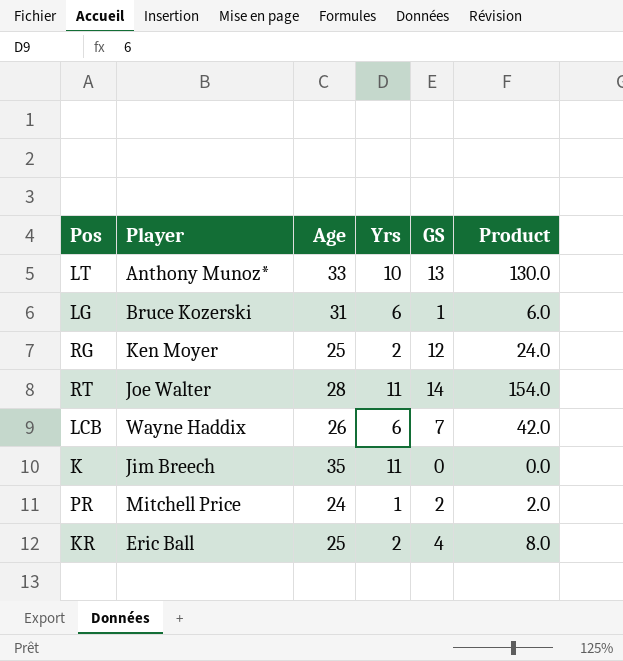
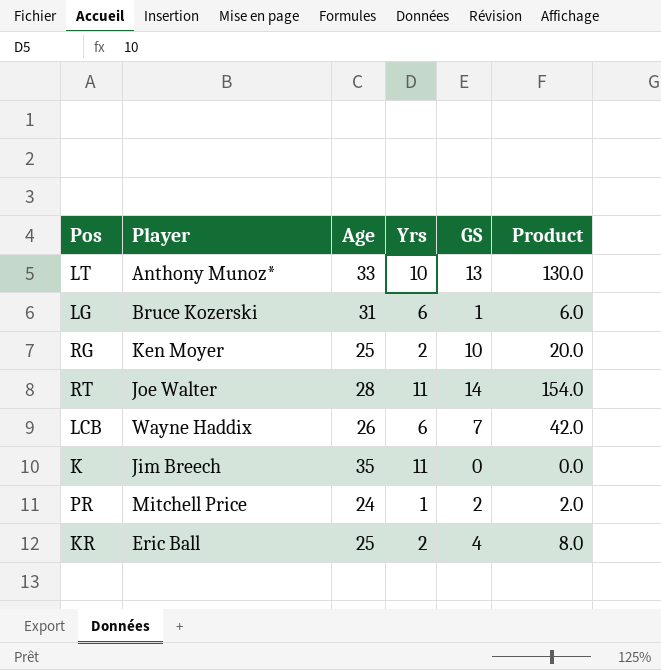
RG | GS: 12 -> 10
RG | Product: 24.0 -> 20.0

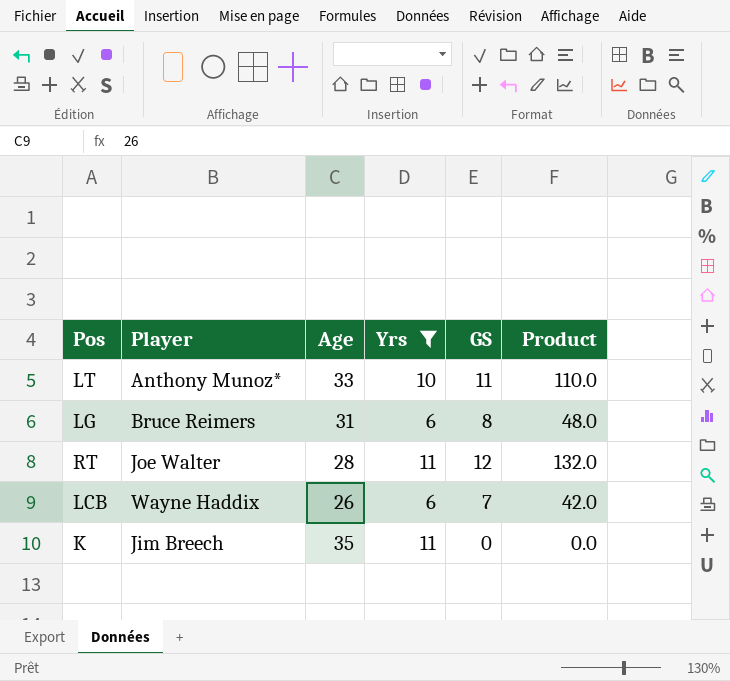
filter: none -> Yrs >= 6
LT | GS: 13 -> 11
LT | Product: 130.0 -> 110.0
LG | Player: Bruce Kozerski -> Bruce Reimers
LG | GS: 1 -> 8
LG | Product: 6.0 -> 48.0
RT | GS: 14 -> 12
RT | Product: 154.0 -> 132.0

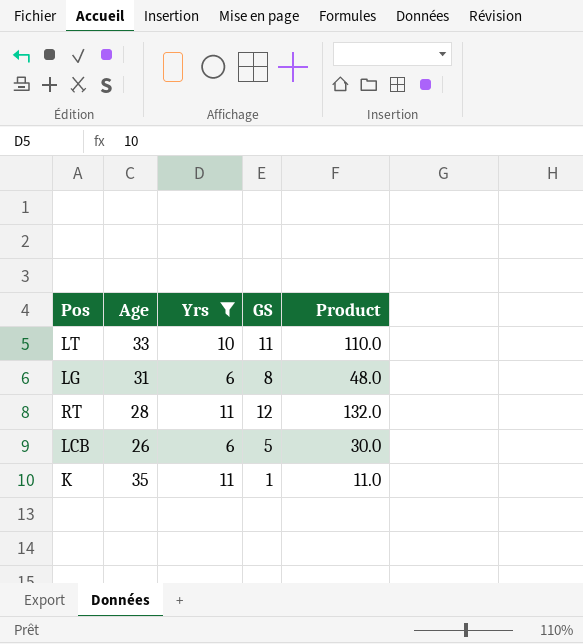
column Player | position: 2 -> none
LCB | GS: 7 -> 5
LCB | Product: 42.0 -> 30.0
K | GS: 0 -> 1
K | Product: 0.0 -> 11.0

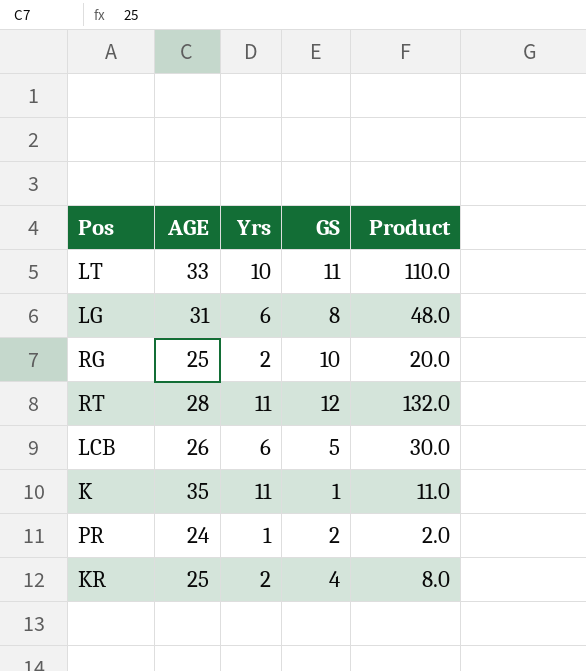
filter: Yrs >= 6 -> none
column name: Age -> AGE

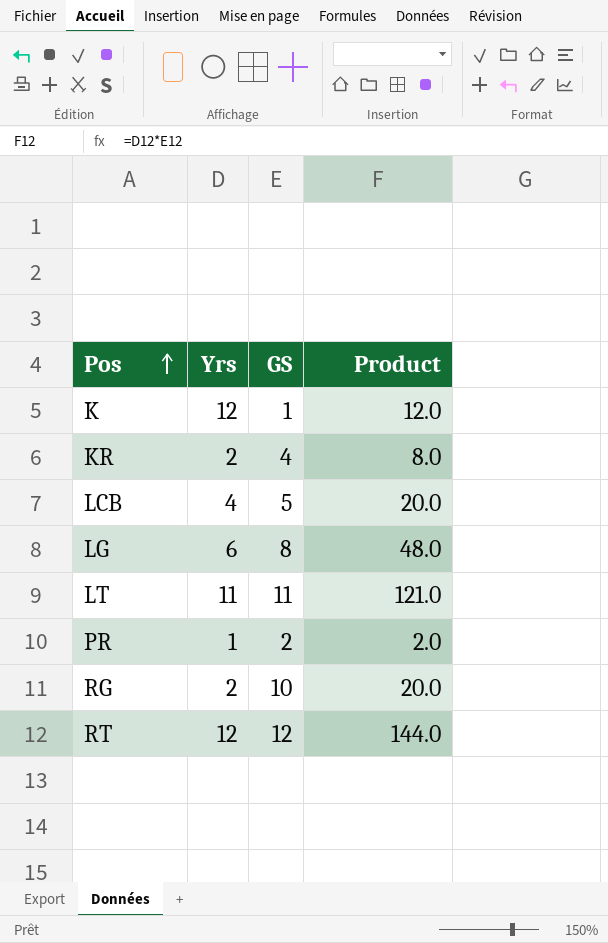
row order: none -> Pos ascending
column AGE | position: 2 -> none
K | Yrs: 11 -> 12
K | Product: 11.0 -> 12.0
LCB | Yrs: 6 -> 4
LCB | Product: 30.0 -> 20.0
LT | Yrs: 10 -> 11
LT | Product: 110.0 -> 121.0
RT | Yrs: 11 -> 12
RT | Product: 132.0 -> 144.0

